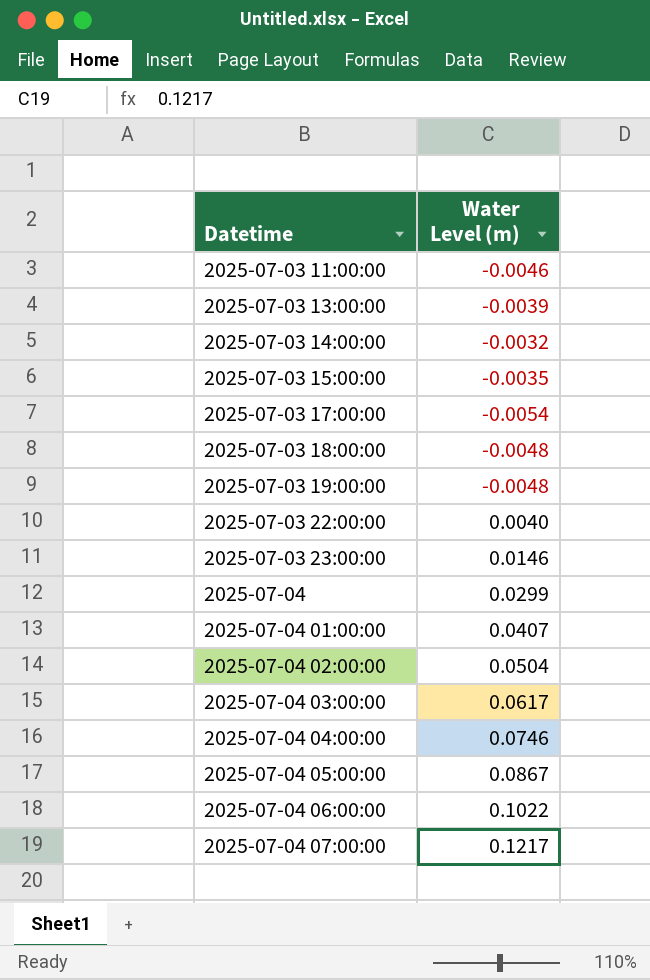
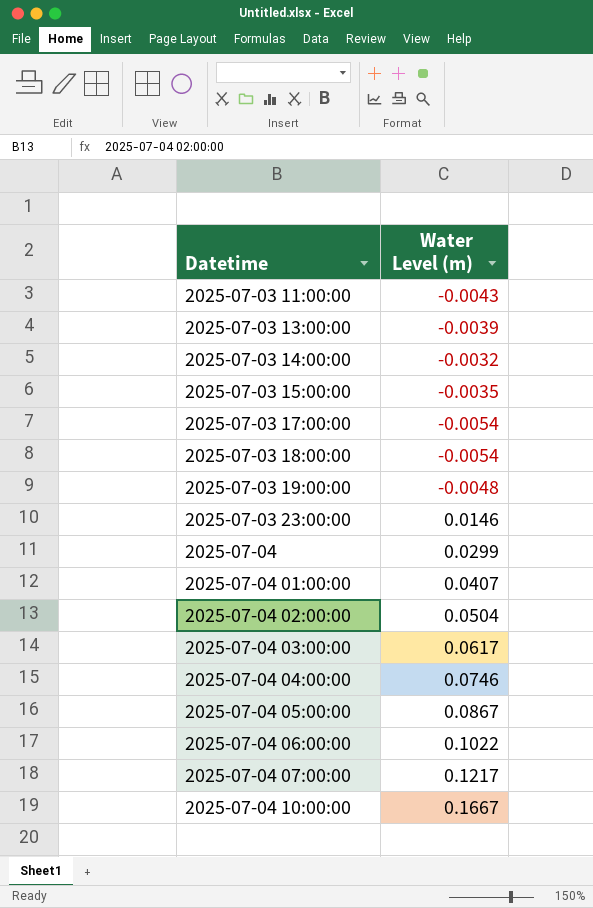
row 2025-07-03 22:00:00: 0.0040 -> none
2025-07-03 11:00:00 | Water Level (m): -0.0046 -> -0.0043
2025-07-03 18:00:00 | Water Level (m): -0.0048 -> -0.0054
row 2025-07-04 10:00:00: none -> 0.1667

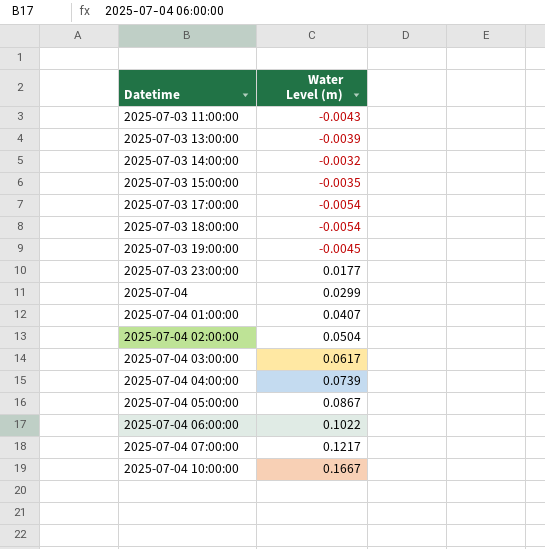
2025-07-03 19:00:00 | Water Level (m): -0.0048 -> -0.0045
2025-07-03 23:00:00 | Water Level (m): 0.0146 -> 0.0177
2025-07-04 04:00:00 | Water Level (m): 0.0746 -> 0.0739

